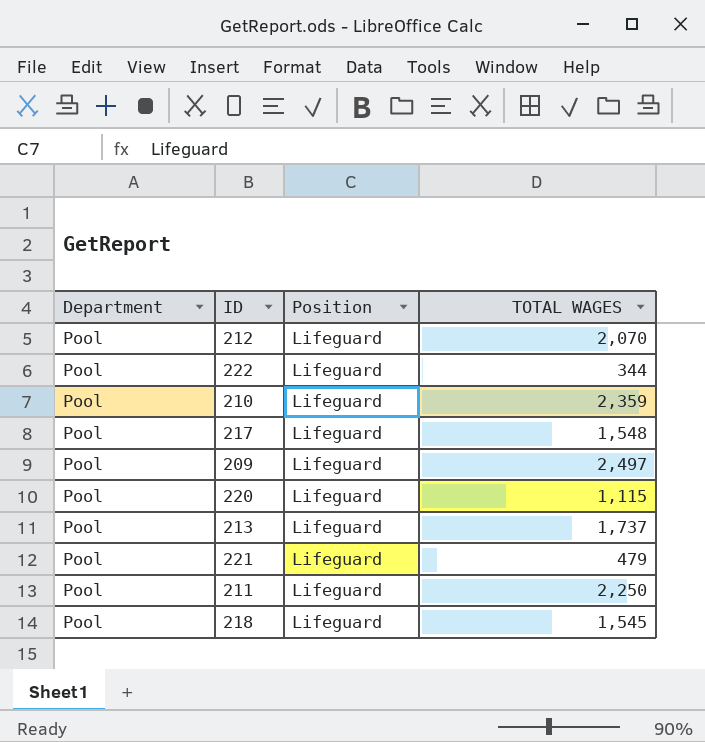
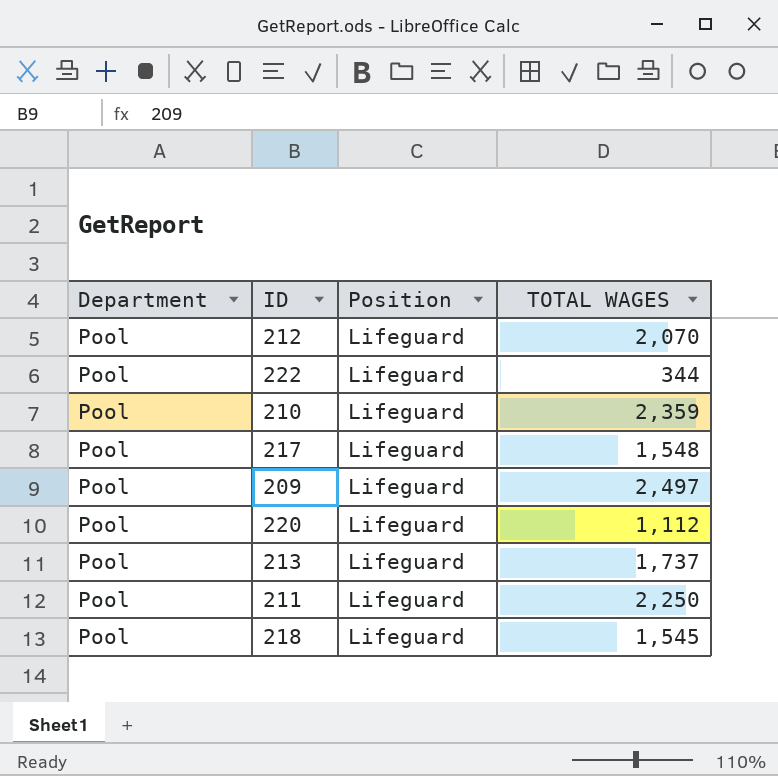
row 221: Pool | Lifeguard | 479 -> none
220 | TOTAL WAGES: 1,115 -> 1,112

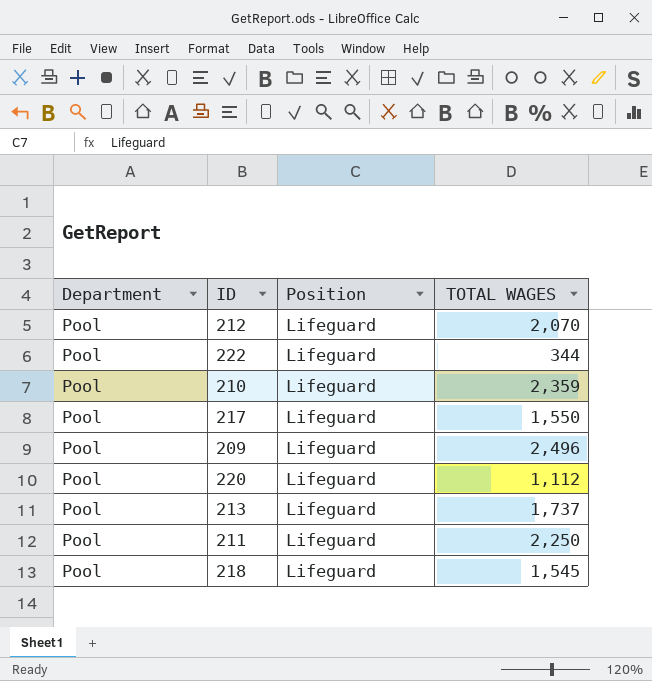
217 | TOTAL WAGES: 1,548 -> 1,550
209 | TOTAL WAGES: 2,497 -> 2,496

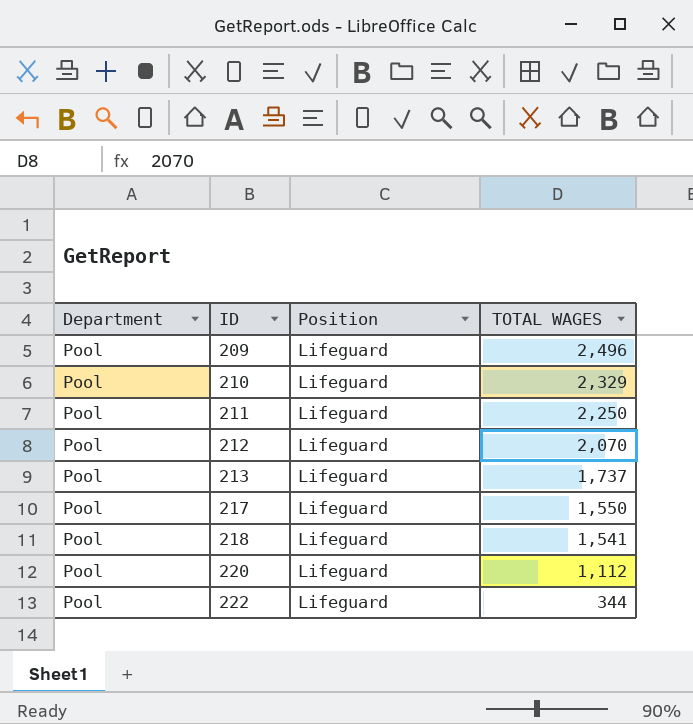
row order: none -> ID ascending
210 | TOTAL WAGES: 2,359 -> 2,329
218 | TOTAL WAGES: 1,545 -> 1,541

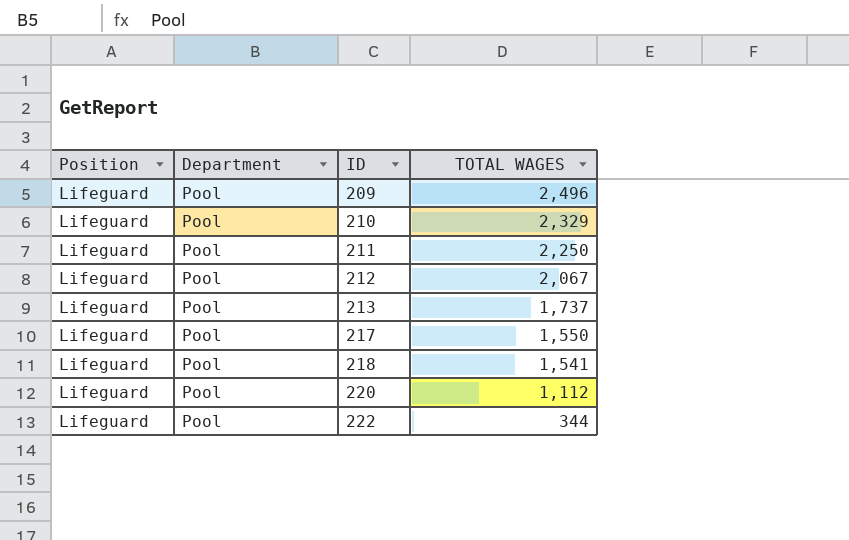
column Position | position: 3 -> 1
212 | TOTAL WAGES: 2,070 -> 2,067

